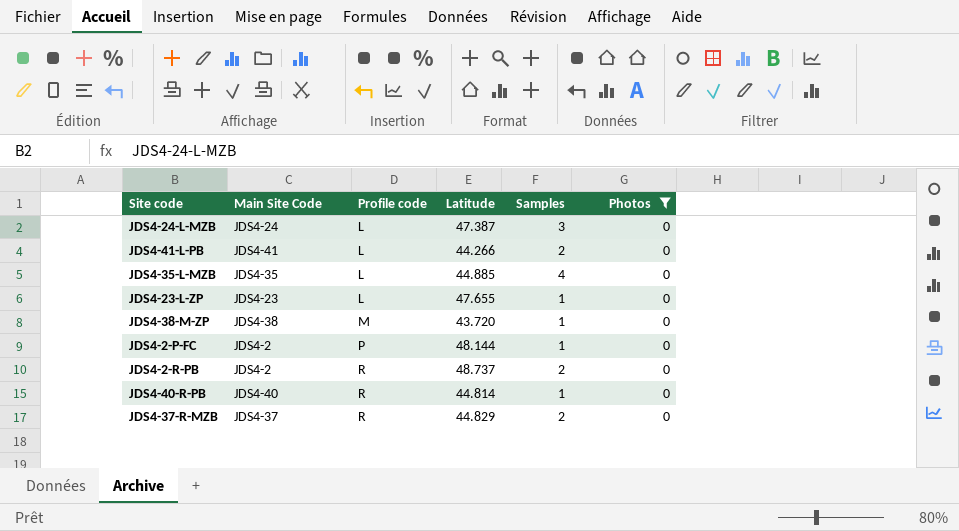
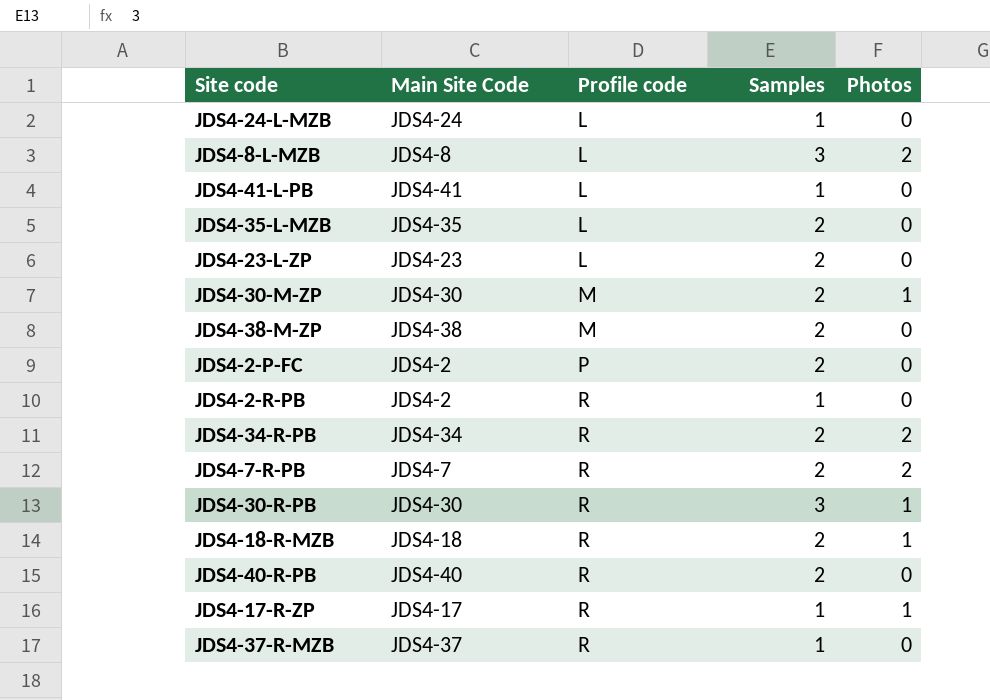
filter: Photos = 0 -> none
column Latitude | position: 4 -> none
JDS4-24-L-MZB | Samples: 3 -> 1
JDS4-41-L-PB | Samples: 2 -> 1
JDS4-35-L-MZB | Samples: 4 -> 2
JDS4-23-L-ZP | Samples: 1 -> 2
JDS4-38-M-ZP | Samples: 1 -> 2
JDS4-2-P-FC | Samples: 1 -> 2
JDS4-2-R-PB | Samples: 2 -> 1
JDS4-40-R-PB | Samples: 1 -> 2
JDS4-37-R-MZB | Samples: 2 -> 1

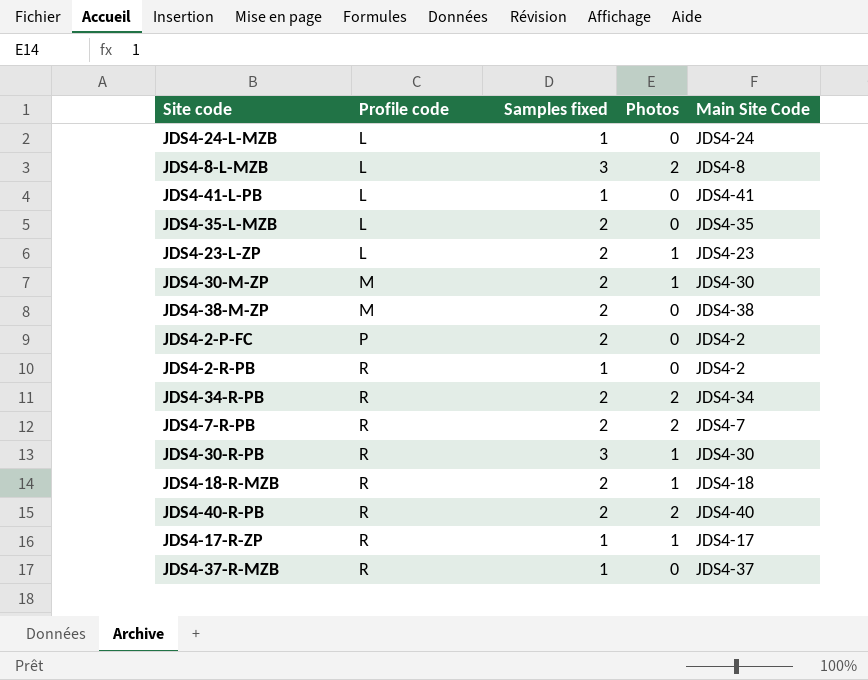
column name: Samples -> Samples fixed
column Main Site Code | position: 2 -> 5
JDS4-23-L-ZP | Photos: 0 -> 1
JDS4-40-R-PB | Photos: 0 -> 2

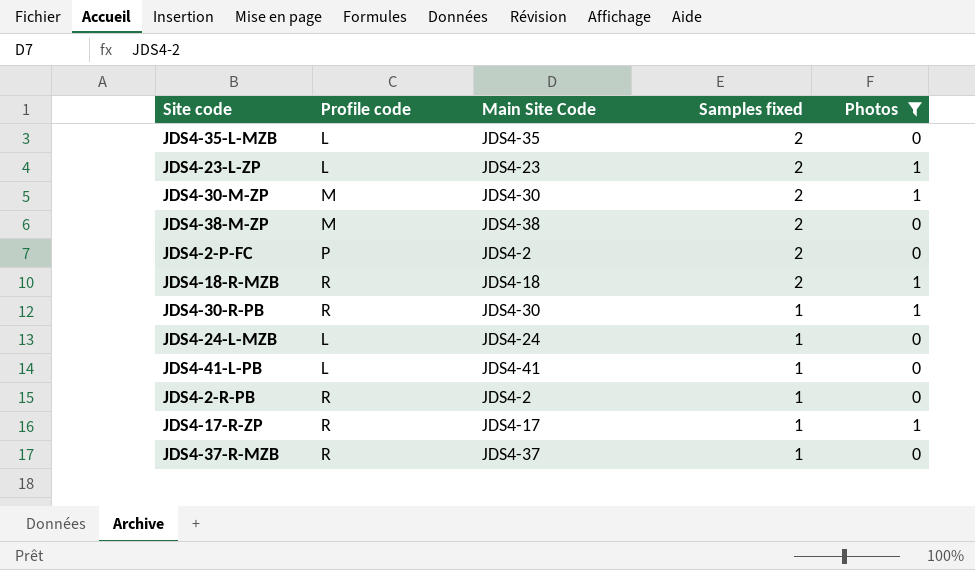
filter: none -> Photos != 2
row order: Profile code ascending -> Samples fixed descending
column Main Site Code | position: 5 -> 3
JDS4-30-R-PB | Samples fixed: 3 -> 1

